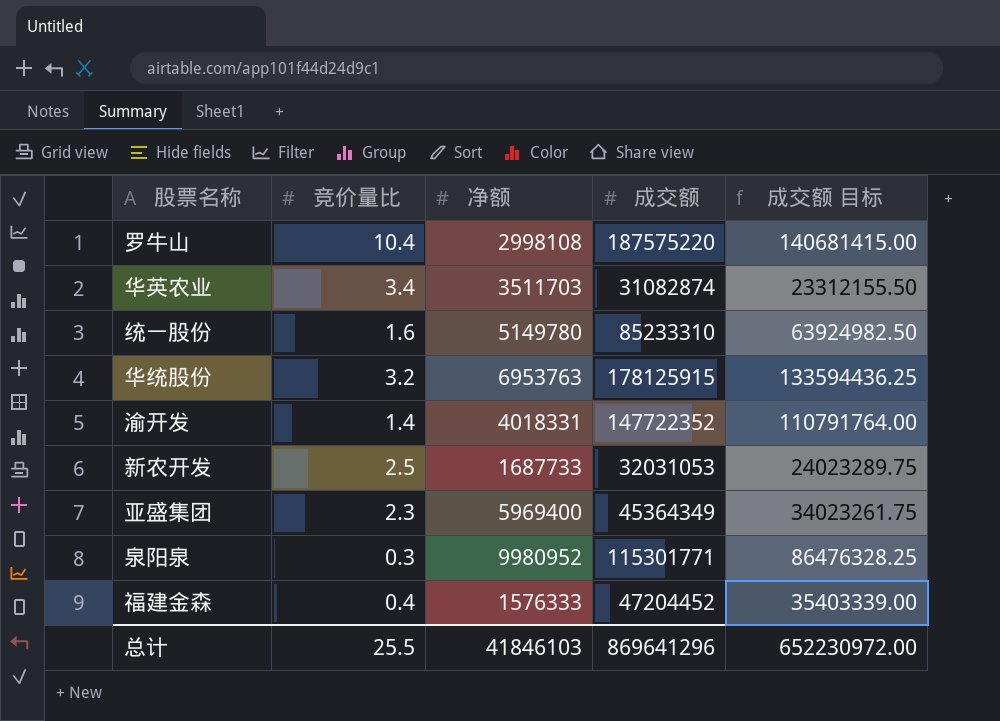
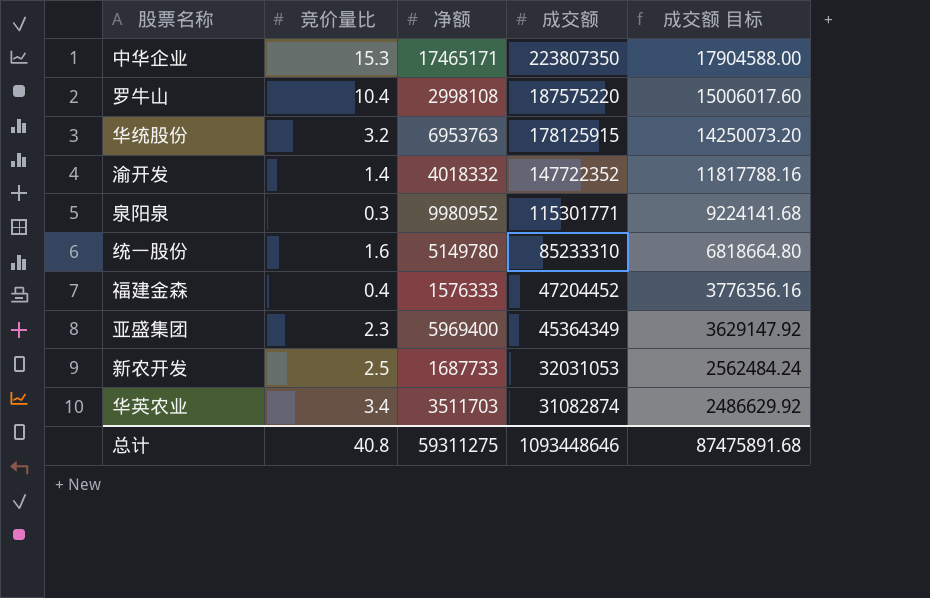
row order: none -> 成交额 descending
column 成交额 目标 | formula: [成交额] * 0.75 -> [成交额] * 0.08
row 中华企业: none -> 15.3 | 17465171 | 223807350 | 17904588.00
渝开发 | 净额: 4018331 -> 4018332
总计 | 竞价量比: 25.5 -> 40.8
总计 | 净额: 41846103 -> 59311275
总计 | 成交额: 869641296 -> 1093448646
总计 | 成交额 目标: 652230972.00 -> 87475891.68

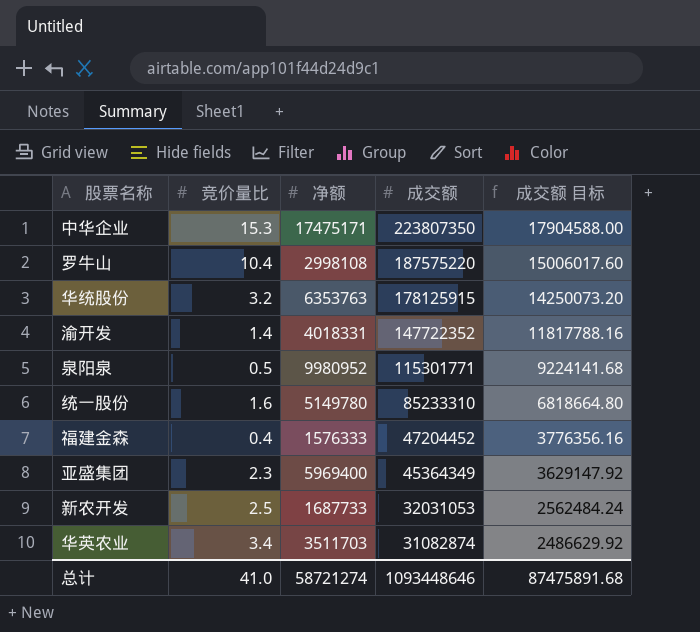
中华企业 | 净额: 17465171 -> 17475171
华统股份 | 净额: 6953763 -> 6353763
渝开发 | 净额: 4018332 -> 4018331
泉阳泉 | 竞价量比: 0.3 -> 0.5
总计 | 竞价量比: 40.8 -> 41.0
总计 | 净额: 59311275 -> 58721274

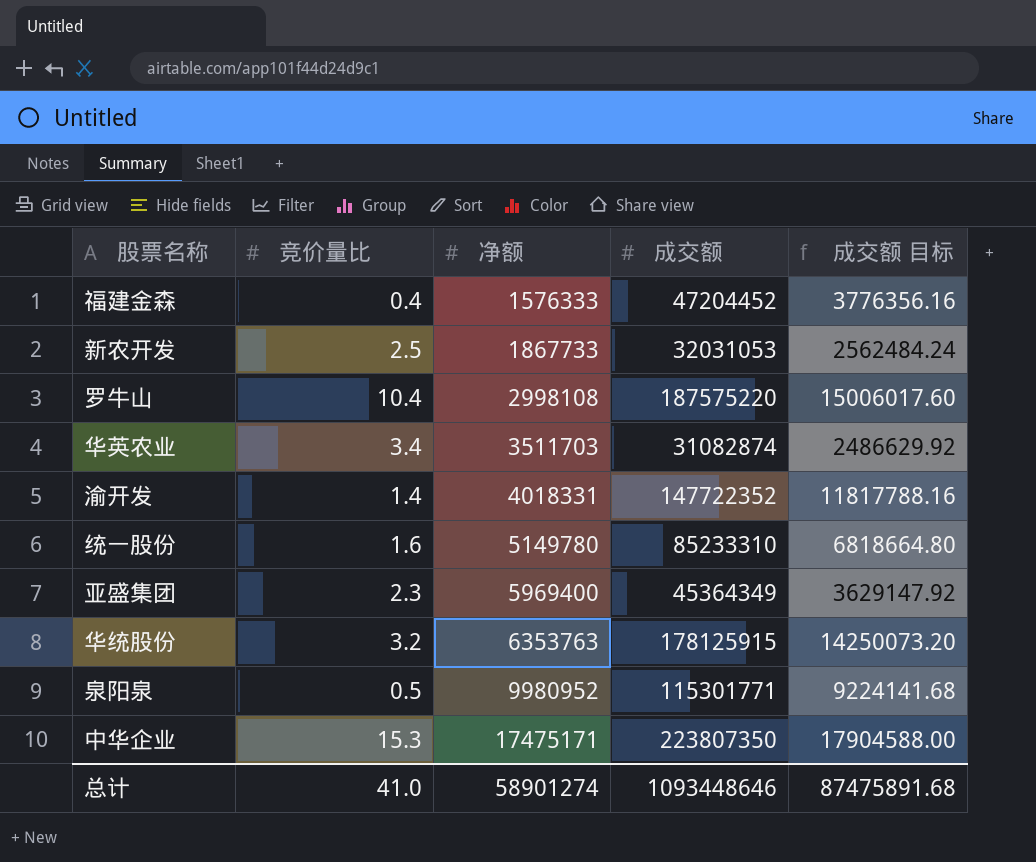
row order: 成交额 descending -> 净额 ascending
新农开发 | 净额: 1687733 -> 1867733
总计 | 净额: 58721274 -> 58901274

